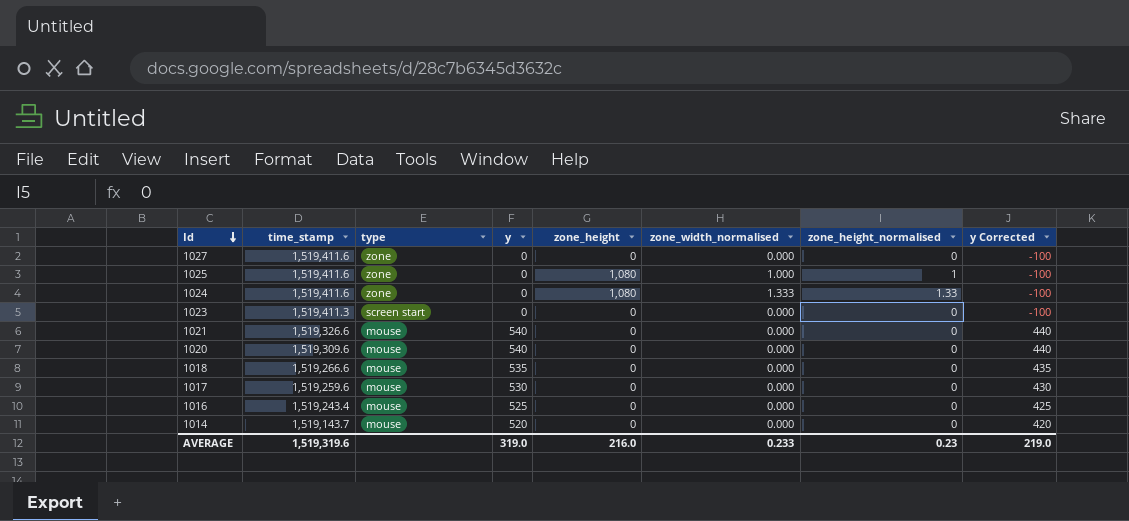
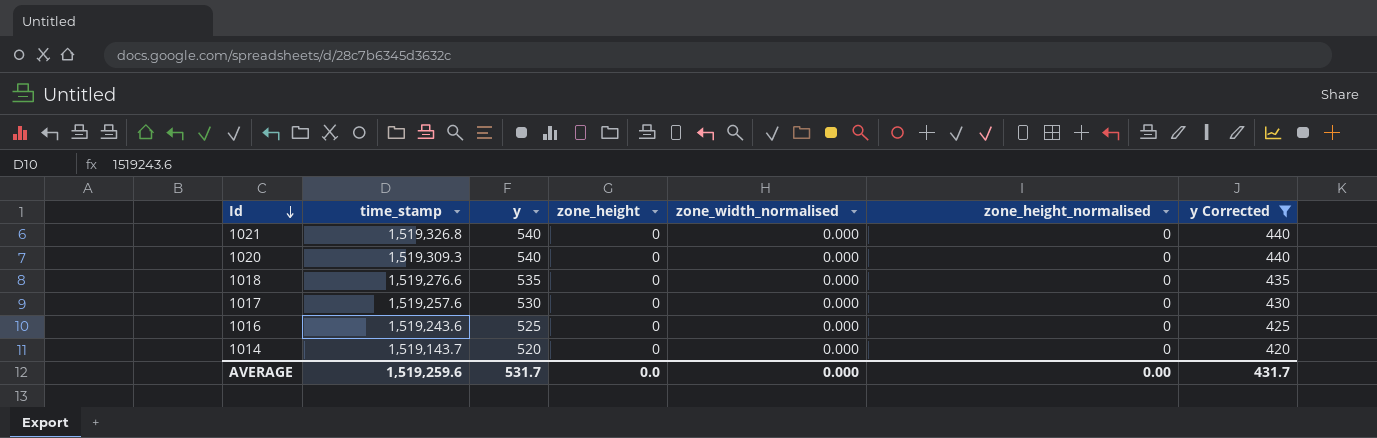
filter: none -> y Corrected != -100
column type | position: 3 -> none
1021 | time_stamp: 1,519,326.6 -> 1,519,326.8
1020 | time_stamp: 1,519,309.6 -> 1,519,309.3
1018 | time_stamp: 1,519,266.6 -> 1,519,276.6
1017 | time_stamp: 1,519,259.6 -> 1,519,257.6
1016 | time_stamp: 1,519,243.4 -> 1,519,243.6
AVERAGE | time_stamp: 1,519,319.6 -> 1,519,259.6
AVERAGE | y: 319.0 -> 531.7
AVERAGE | zone_height: 216.0 -> 0.0
AVERAGE | zone_width_normalised: 0.233 -> 0.000
AVERAGE | zone_height_normalised: 0.23 -> 0.00
AVERAGE | y Corrected: 219.0 -> 431.7

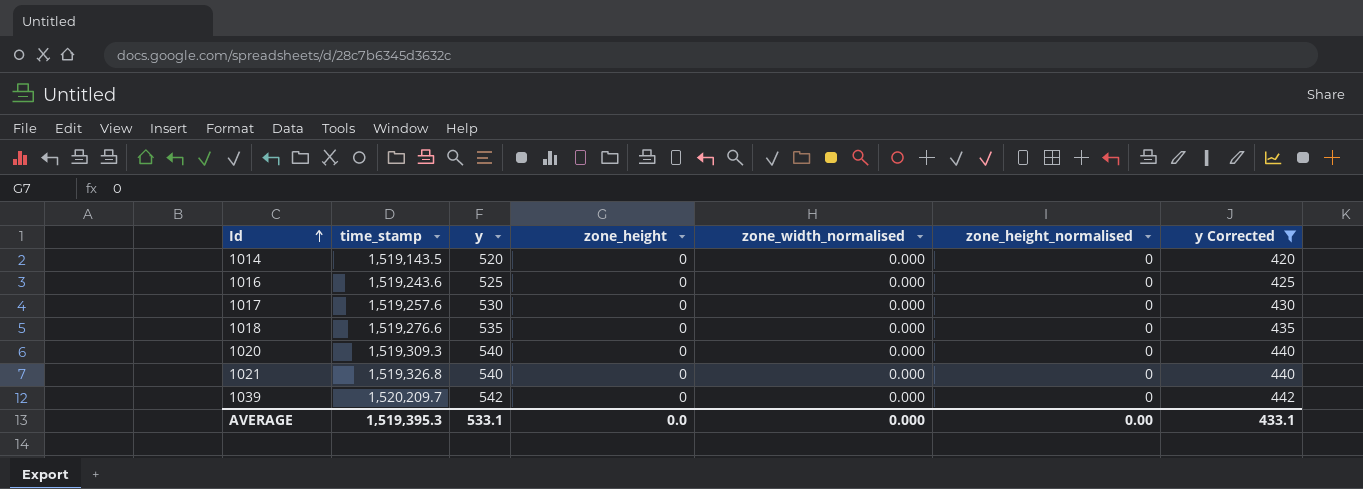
row order: Id descending -> Id ascending
1014 | time_stamp: 1,519,143.7 -> 1,519,143.5
row 1039: none -> 1,520,209.7 | 542 | 0 | 0.000 | 0 | 442
AVERAGE | time_stamp: 1,519,259.6 -> 1,519,395.3
AVERAGE | y: 531.7 -> 533.1
AVERAGE | y Corrected: 431.7 -> 433.1

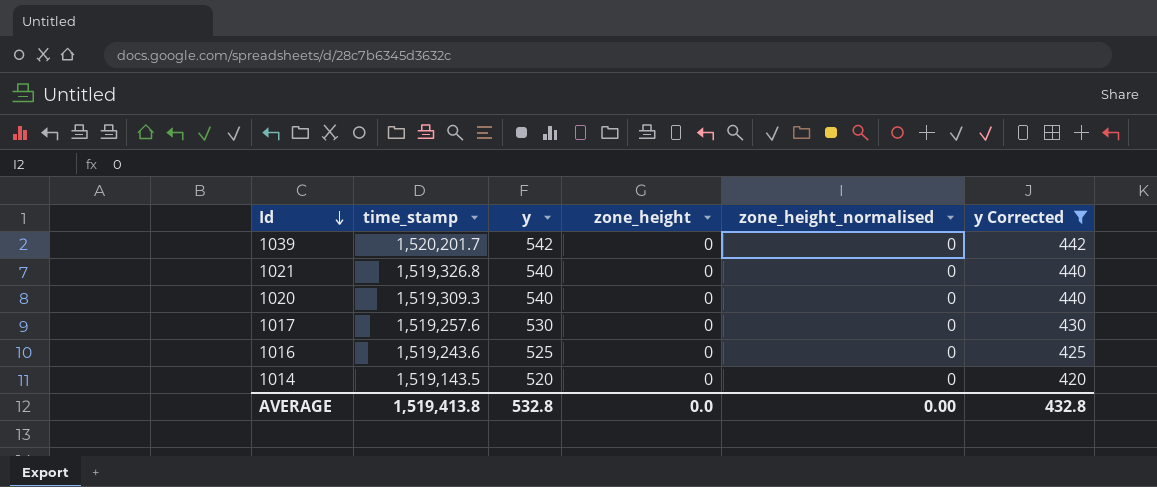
row order: Id ascending -> Id descending
column zone_width_normalised | position: 5 -> none
row 1018: 1,519,276.6 | 535 | 0 | 0.000 | 0 | 435 -> none
1039 | time_stamp: 1,520,209.7 -> 1,520,201.7
AVERAGE | time_stamp: 1,519,395.3 -> 1,519,413.8
AVERAGE | y: 533.1 -> 532.8
AVERAGE | y Corrected: 433.1 -> 432.8

